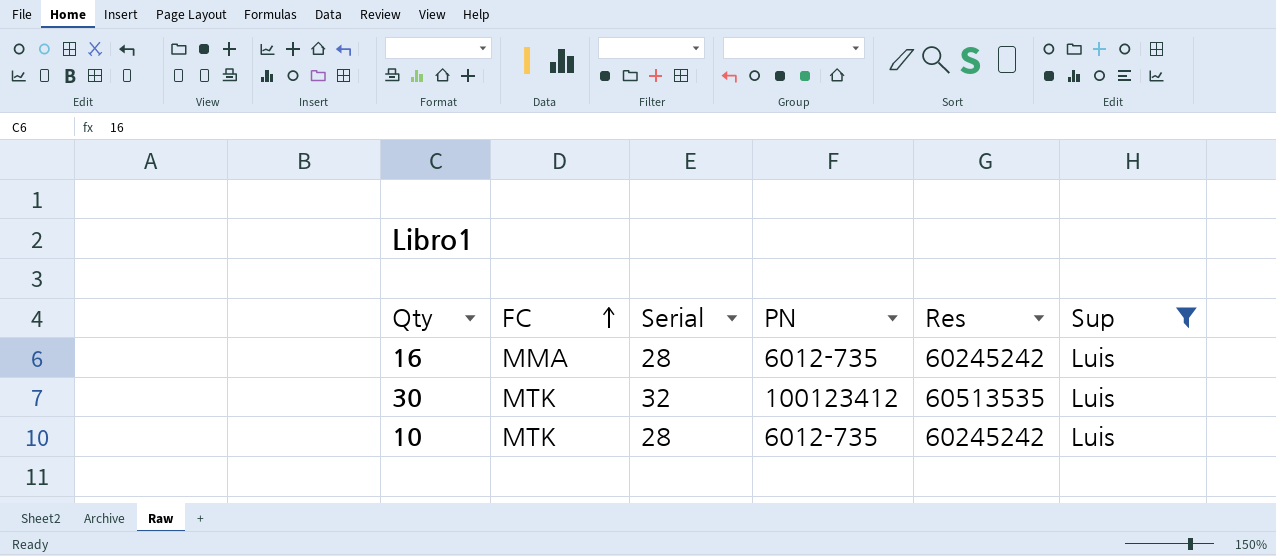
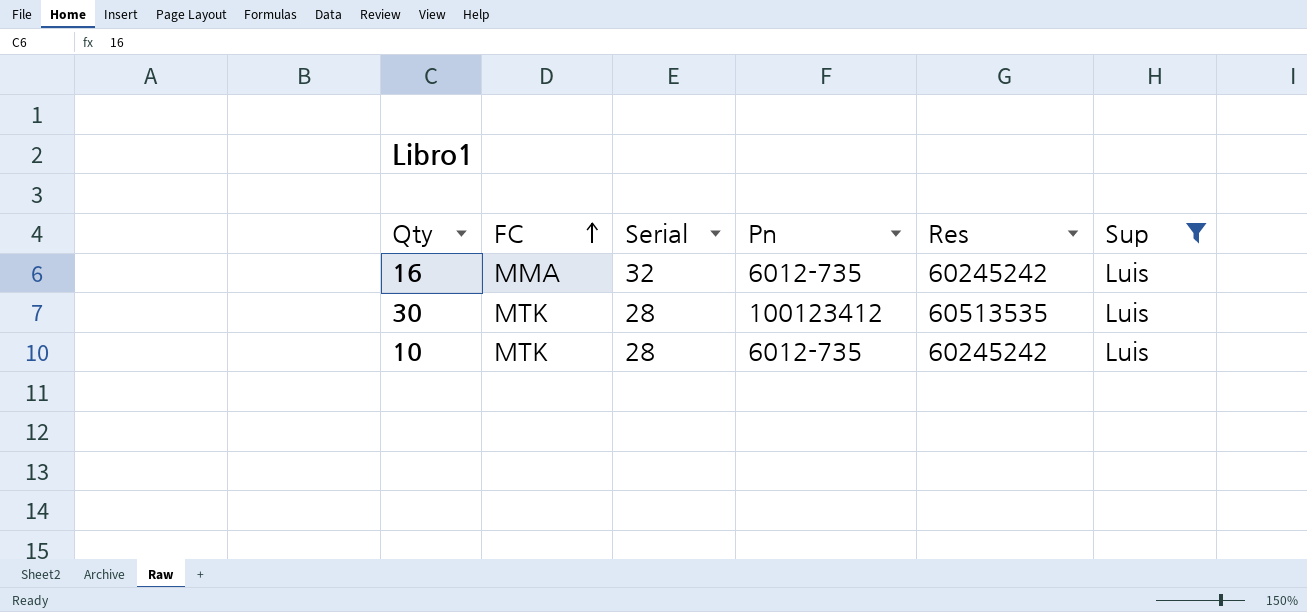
column name: PN -> Pn
16 | Serial: 28 -> 32
30 | Serial: 32 -> 28

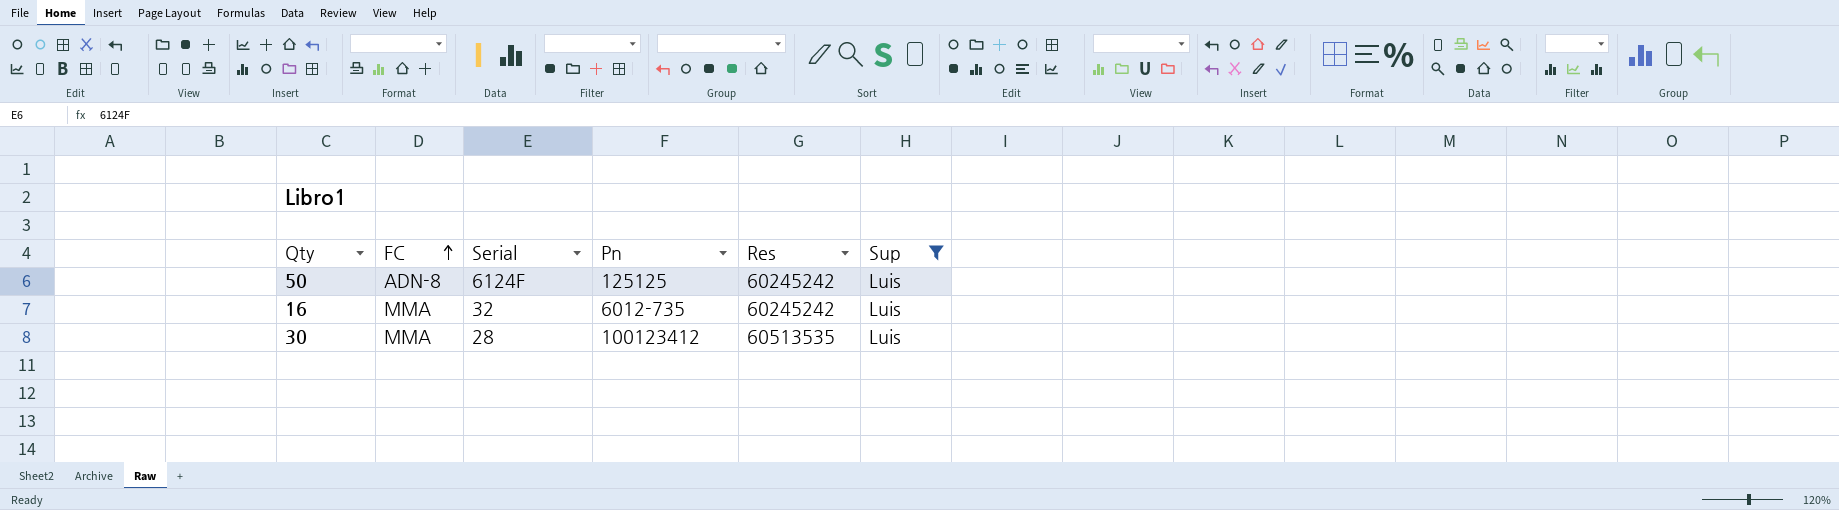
row 10: MTK | 28 | 6012-735 | 60245242 | Luis -> none
row 50: none -> ADN-8 | 6124F | 125125 | 60245242 | Luis
30 | FC: MTK -> MMA

